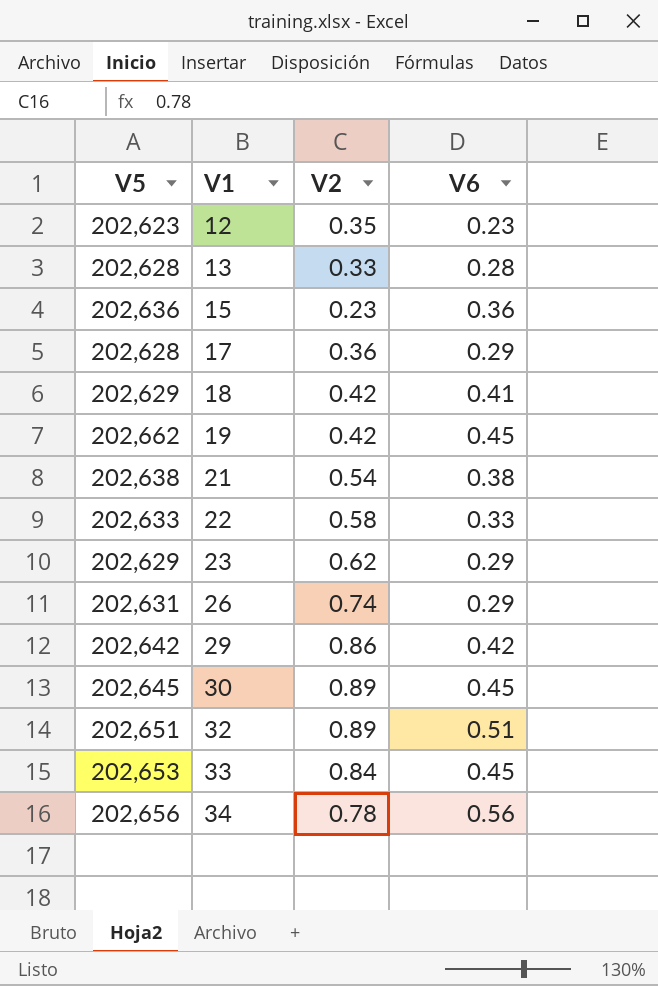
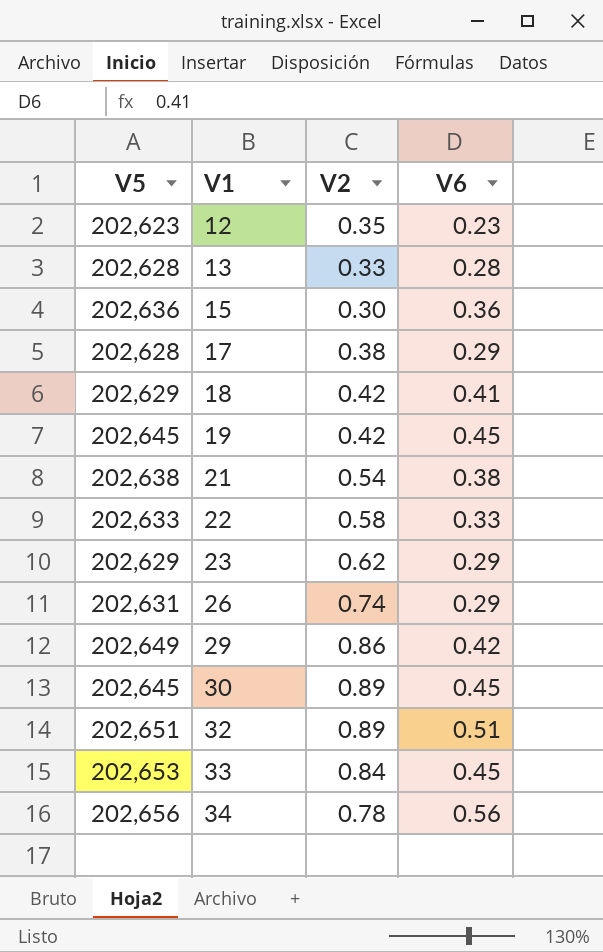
15 | V2: 0.23 -> 0.30
17 | V2: 0.36 -> 0.38
19 | V5: 202,662 -> 202,645
29 | V5: 202,642 -> 202,649

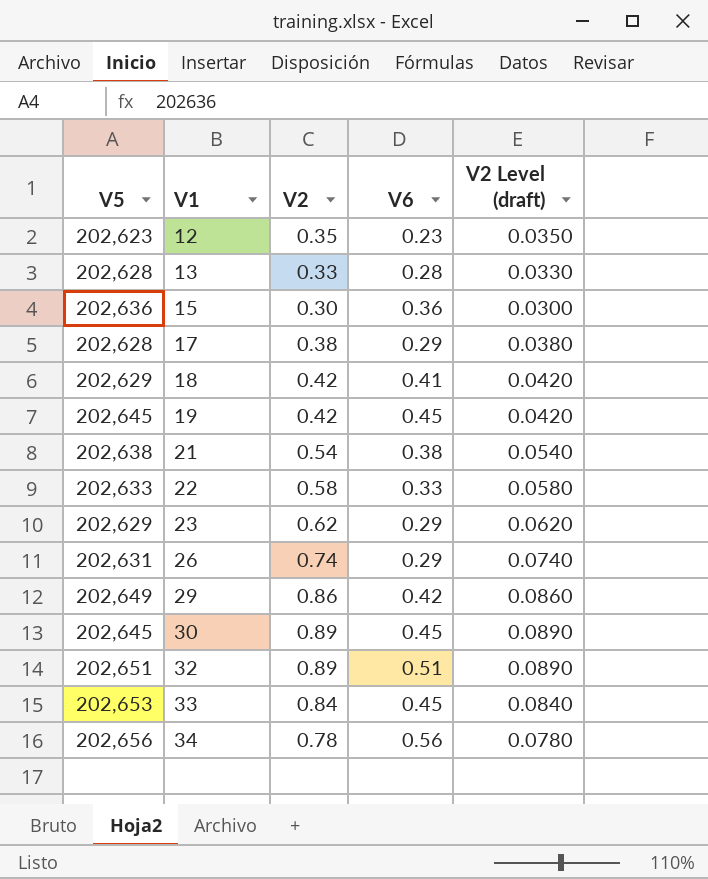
column V2 Level (draft) | formula: none -> [V2] * 0.1

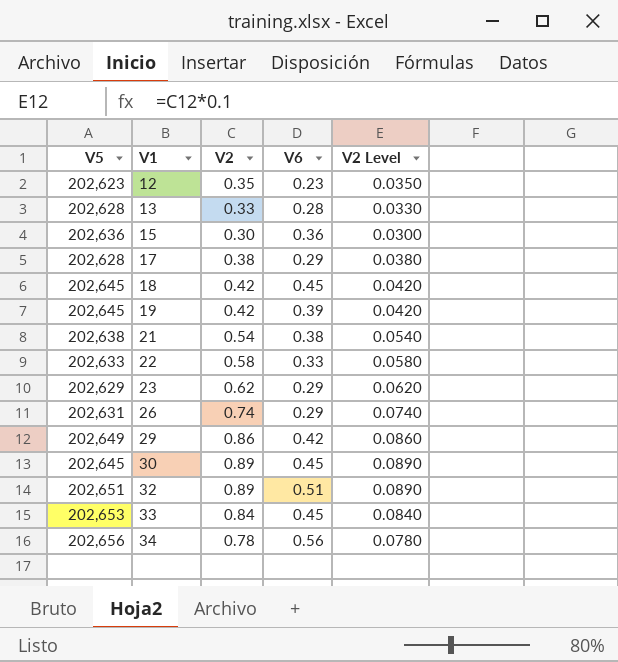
column name: V2 Level (draft) -> V2 Level
18 | V5: 202,629 -> 202,645
18 | V6: 0.41 -> 0.45
19 | V6: 0.45 -> 0.39

